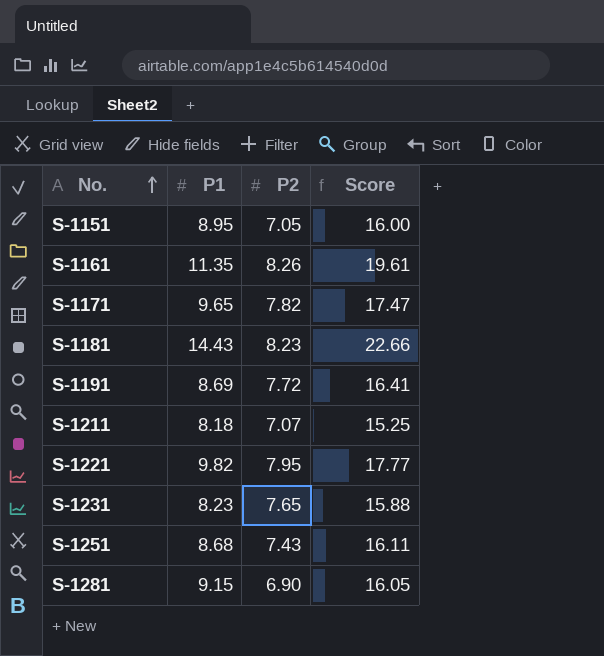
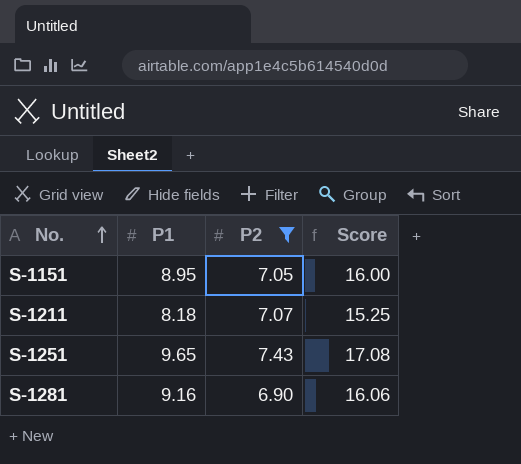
filter: none -> P2 <= 7.43
S-1251 | P1: 8.68 -> 9.65
S-1251 | Score: 16.11 -> 17.08
S-1281 | P1: 9.15 -> 9.16
S-1281 | Score: 16.05 -> 16.06

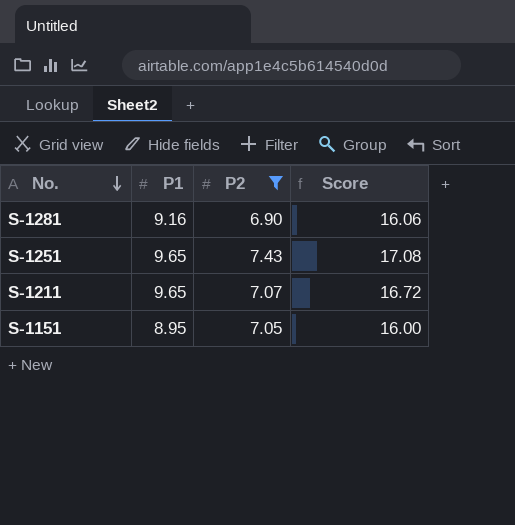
row order: No. ascending -> No. descending
S-1211 | P1: 8.18 -> 9.65
S-1211 | Score: 15.25 -> 16.72

